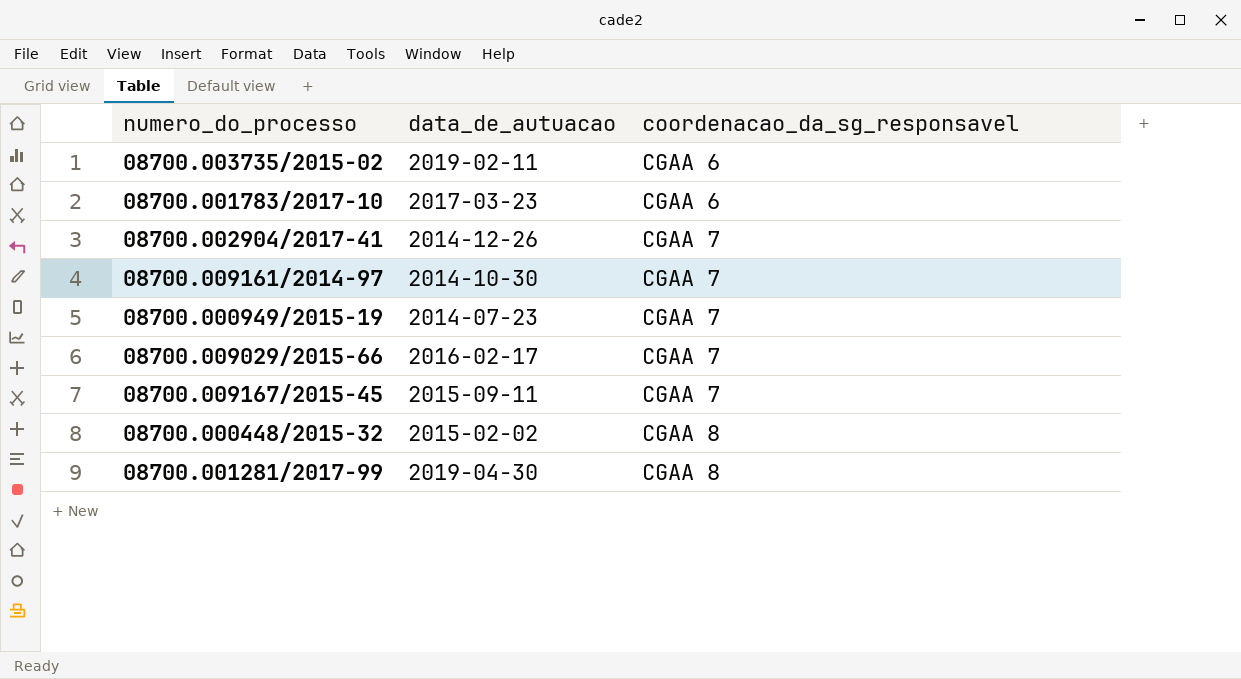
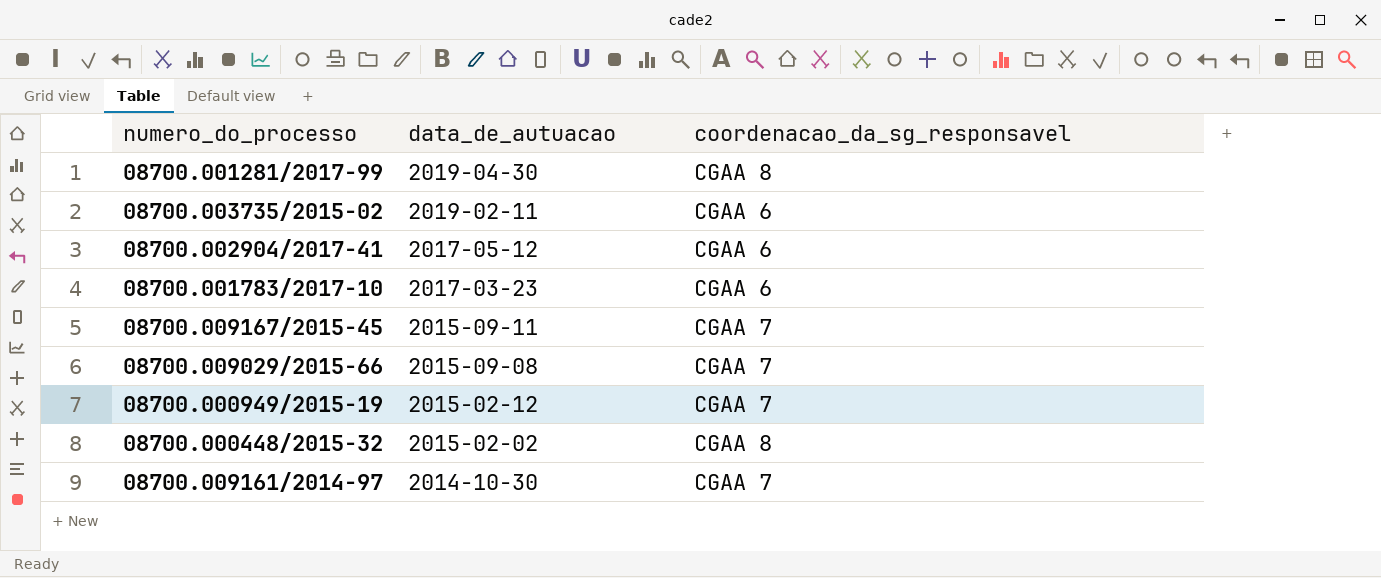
row order: coordenacao_da_sg_responsavel ascending -> data_de_autuacao descending
08700.002904/2017-41 | data_de_autuacao: 2014-12-26 -> 2017-05-12
08700.002904/2017-41 | coordenacao_da_sg_responsavel: CGAA 7 -> CGAA 6
08700.009029/2015-66 | data_de_autuacao: 2016-02-17 -> 2015-09-08
08700.000949/2015-19 | data_de_autuacao: 2014-07-23 -> 2015-02-12

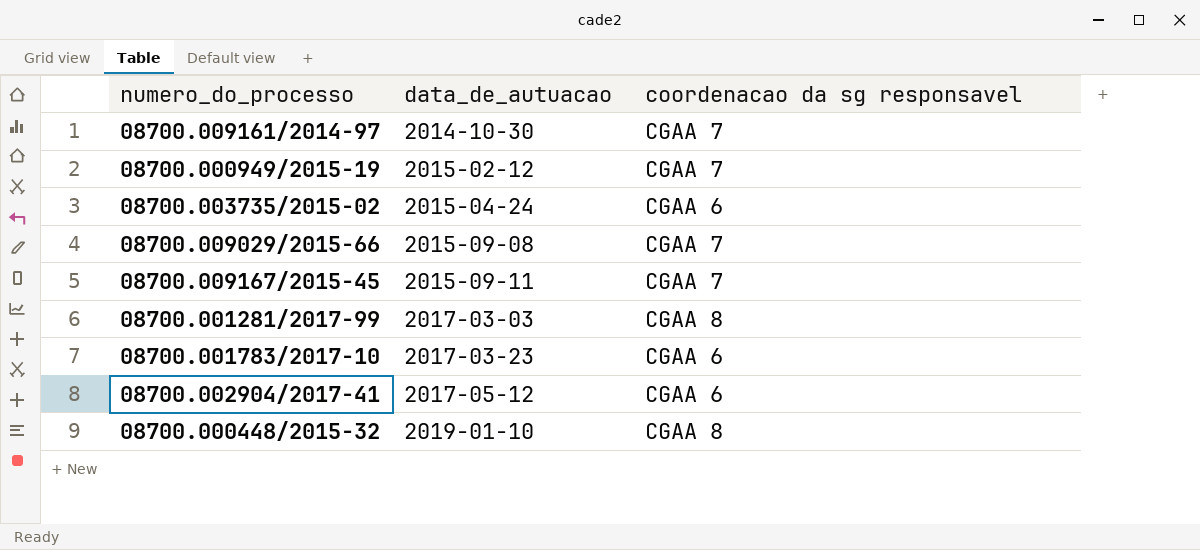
row order: data_de_autuacao descending -> data_de_autuacao ascending
column name: coordenacao_da_sg_responsavel -> coordenacao da sg responsavel
08700.003735/2015-02 | data_de_autuacao: 2019-02-11 -> 2015-04-24
08700.001281/2017-99 | data_de_autuacao: 2019-04-30 -> 2017-03-03
08700.000448/2015-32 | data_de_autuacao: 2015-02-02 -> 2019-01-10

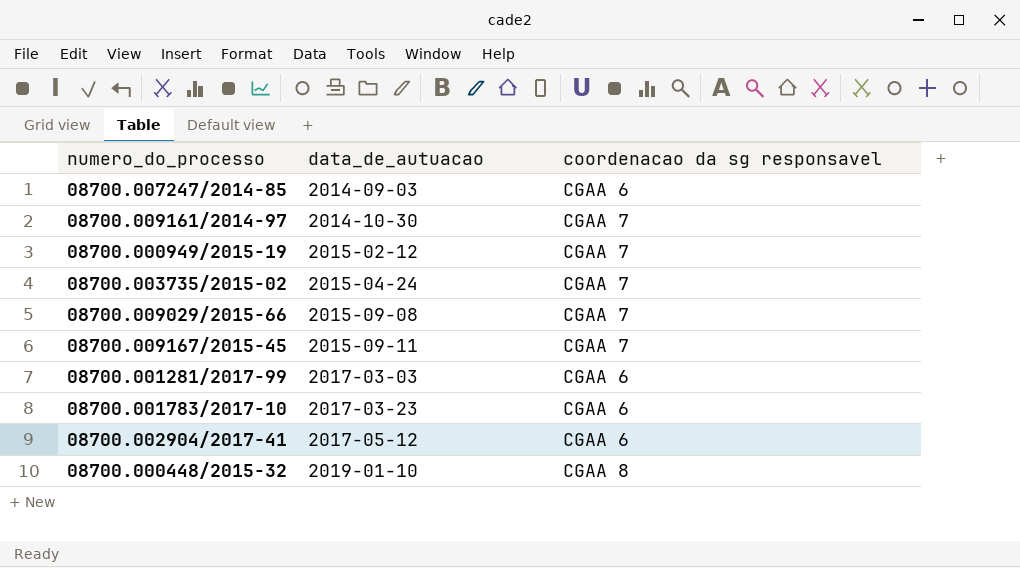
row 08700.007247/2014-85: none -> 2014-09-03 | CGAA 6
08700.003735/2015-02 | coordenacao da sg responsavel: CGAA 6 -> CGAA 7
08700.001281/2017-99 | coordenacao da sg responsavel: CGAA 8 -> CGAA 6

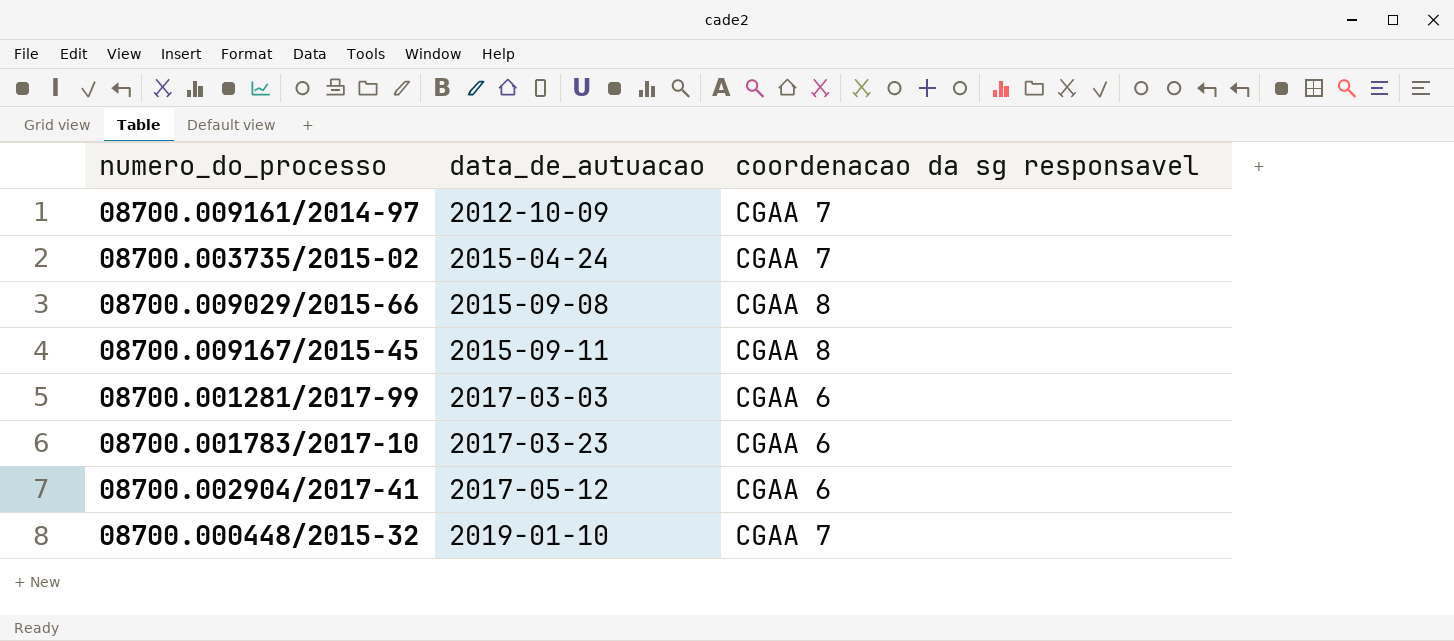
row 08700.007247/2014-85: 2014-09-03 | CGAA 6 -> none
row 08700.000949/2015-19: 2015-02-12 | CGAA 7 -> none
08700.009161/2014-97 | data_de_autuacao: 2014-10-30 -> 2012-10-09
08700.009029/2015-66 | coordenacao da sg responsavel: CGAA 7 -> CGAA 8
08700.009167/2015-45 | coordenacao da sg responsavel: CGAA 7 -> CGAA 8
08700.000448/2015-32 | coordenacao da sg responsavel: CGAA 8 -> CGAA 7

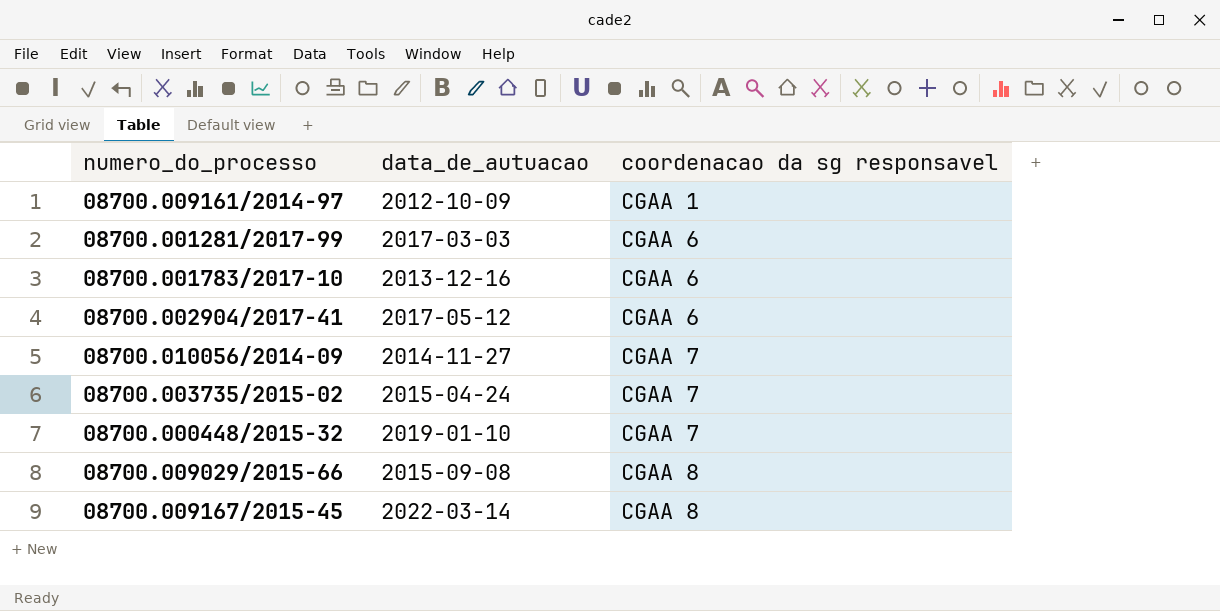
row order: data_de_autuacao ascending -> coordenacao da sg responsavel ascending
08700.009161/2014-97 | coordenacao da sg responsavel: CGAA 7 -> CGAA 1
08700.001783/2017-10 | data_de_autuacao: 2017-03-23 -> 2013-12-16
row 08700.010056/2014-09: none -> 2014-11-27 | CGAA 7
08700.009167/2015-45 | data_de_autuacao: 2015-09-11 -> 2022-03-14

